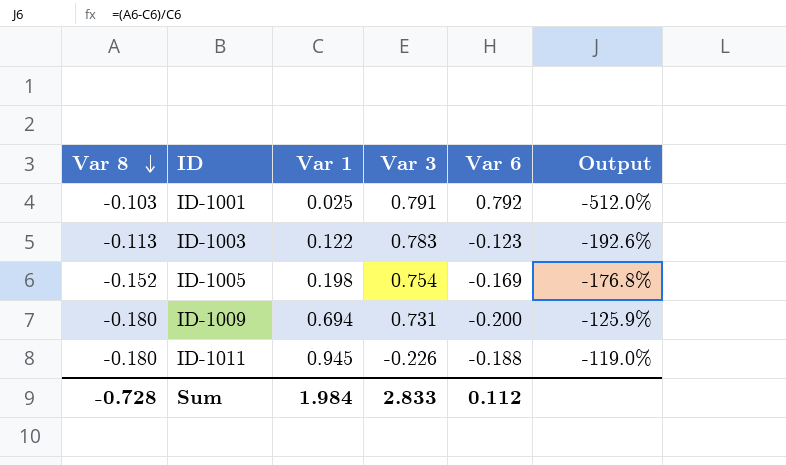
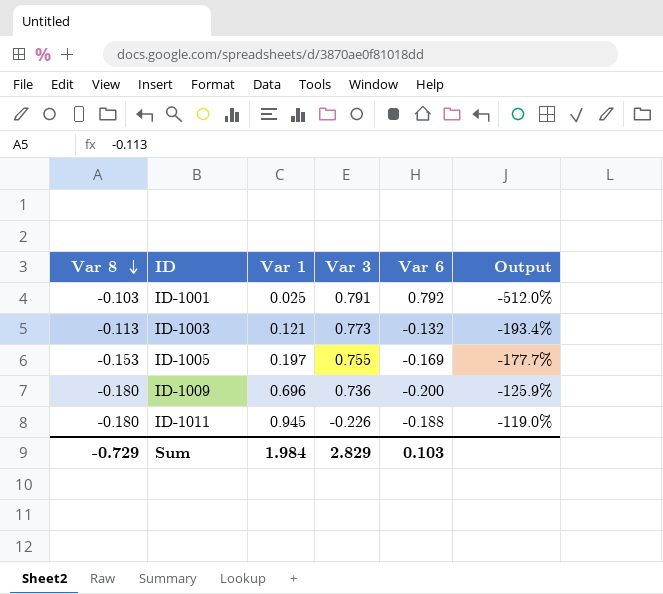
ID-1003 | Var 1: 0.122 -> 0.121
ID-1003 | Var 3: 0.783 -> 0.773
ID-1003 | Var 6: -0.123 -> -0.132
ID-1003 | Output: -192.6% -> -193.4%
ID-1005 | Var 8: -0.152 -> -0.153
ID-1005 | Var 1: 0.198 -> 0.197
ID-1005 | Var 3: 0.754 -> 0.755
ID-1005 | Output: -176.8% -> -177.7%
ID-1009 | Var 1: 0.694 -> 0.696
ID-1009 | Var 3: 0.731 -> 0.736
Sum | Var 8: -0.728 -> -0.729
Sum | Var 3: 2.833 -> 2.829
Sum | Var 6: 0.112 -> 0.103

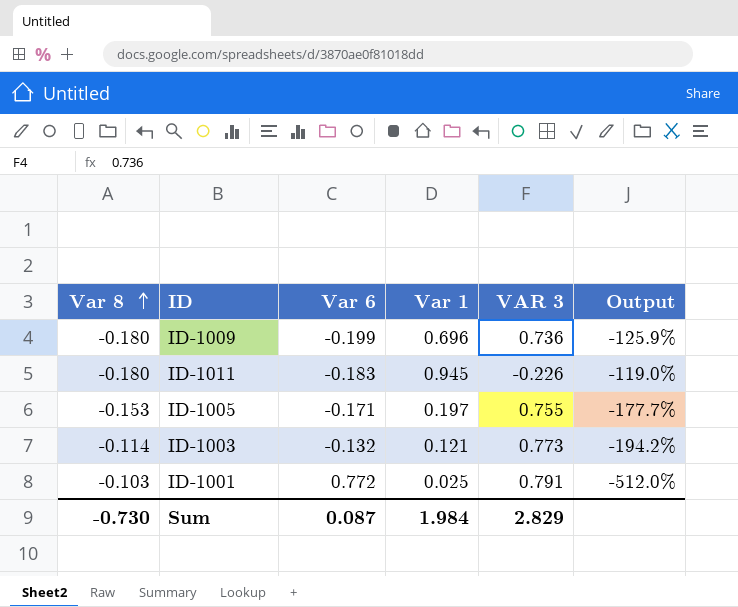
row order: Var 8 descending -> Var 8 ascending
column Var 6 | position: 5 -> 3
column name: Var 3 -> VAR 3
ID-1009 | Var 6: -0.200 -> -0.199
ID-1011 | Var 6: -0.188 -> -0.183
ID-1005 | Var 6: -0.169 -> -0.171
ID-1003 | Var 8: -0.113 -> -0.114
ID-1003 | Output: -193.4% -> -194.2%
ID-1001 | Var 6: 0.792 -> 0.772
Sum | Var 8: -0.729 -> -0.730
Sum | Var 6: 0.103 -> 0.087

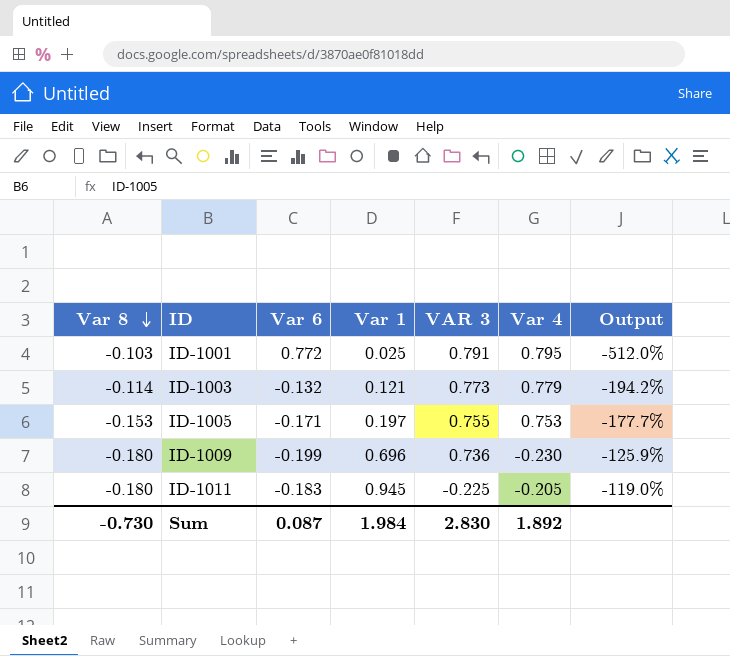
row order: Var 8 ascending -> Var 8 descending
column Var 4 | position: none -> 6
ID-1011 | VAR 3: -0.226 -> -0.225
Sum | VAR 3: 2.829 -> 2.830

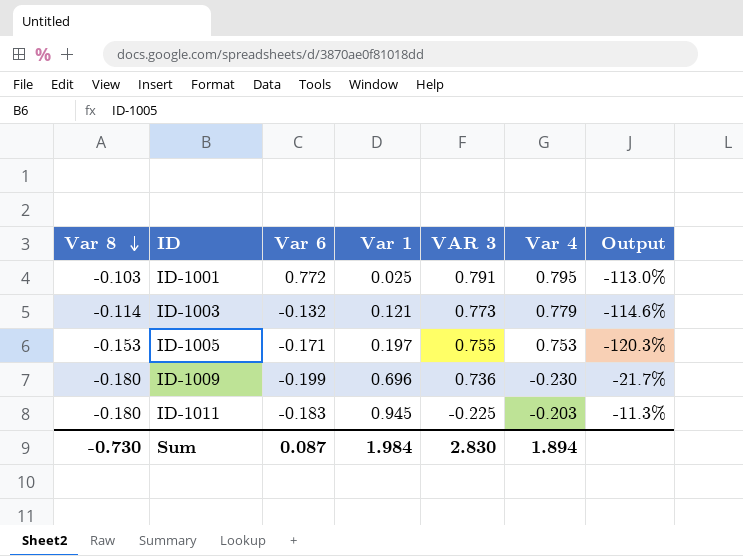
column Output | formula: ([Var 8] - [Var 1]) / [Var 1] -> ([Var 8] - [Var 4]) / [Var 4]
ID-1011 | Var 4: -0.205 -> -0.203
Sum | Var 4: 1.892 -> 1.894

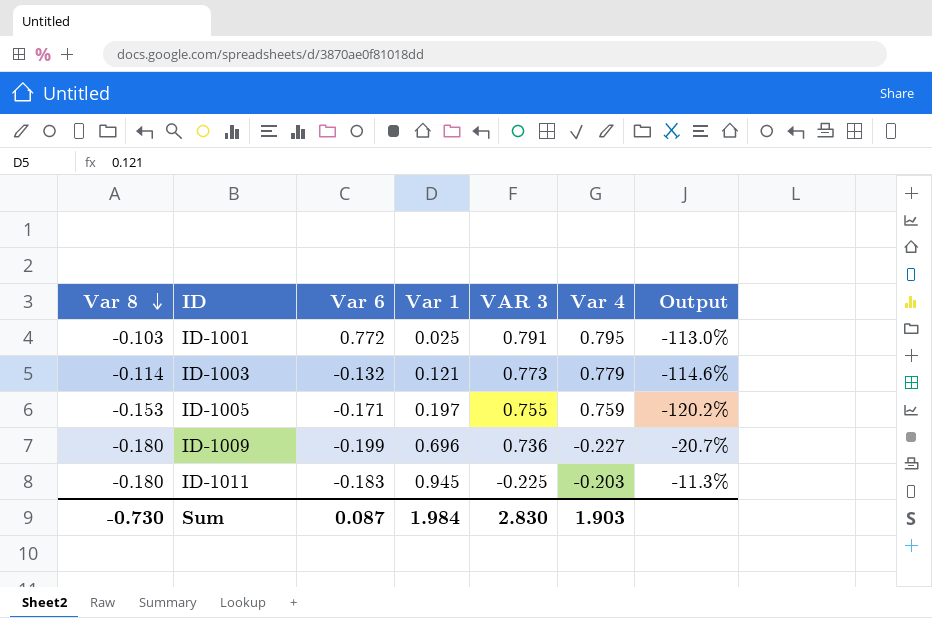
ID-1005 | Var 4: 0.753 -> 0.759
ID-1005 | Output: -120.3% -> -120.2%
ID-1009 | Var 4: -0.230 -> -0.227
ID-1009 | Output: -21.7% -> -20.7%
Sum | Var 4: 1.894 -> 1.903

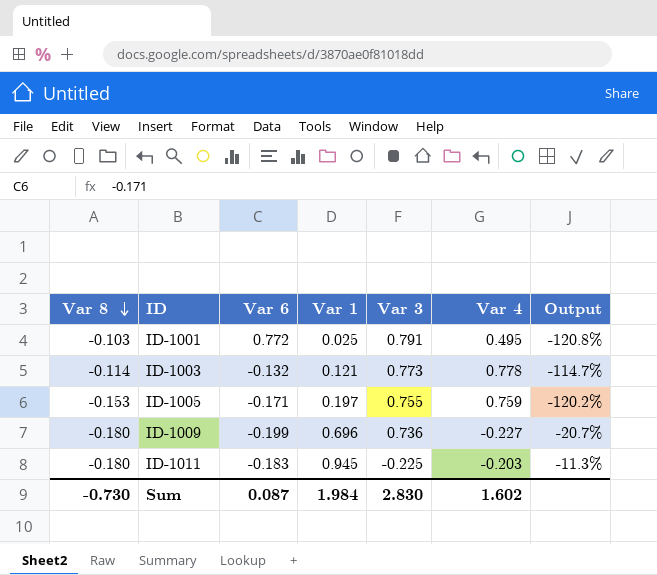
column name: VAR 3 -> Var 3
ID-1001 | Var 4: 0.795 -> 0.495
ID-1001 | Output: -113.0% -> -120.8%
ID-1003 | Var 4: 0.779 -> 0.778
ID-1003 | Output: -114.6% -> -114.7%
Sum | Var 4: 1.903 -> 1.602

